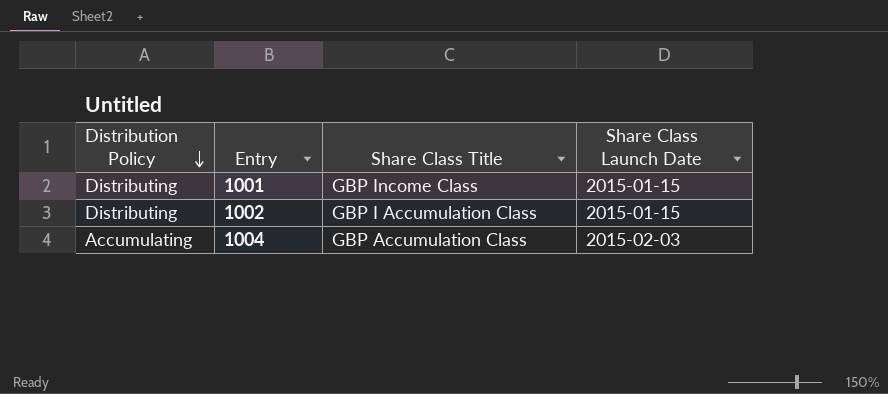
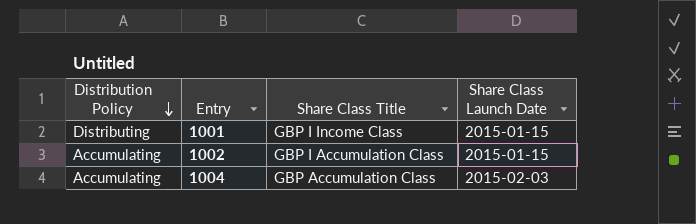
1001 | Share Class Title: GBP Income Class -> GBP I Income Class
1002 | Distribution Policy: Distributing -> Accumulating

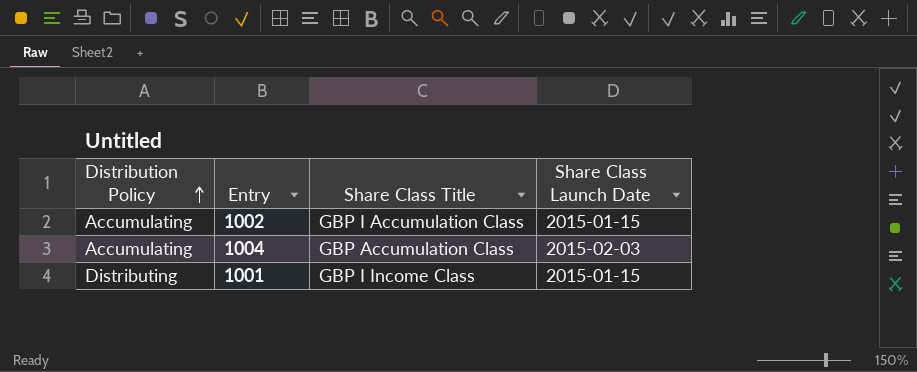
row order: Distribution Policy descending -> Distribution Policy ascending

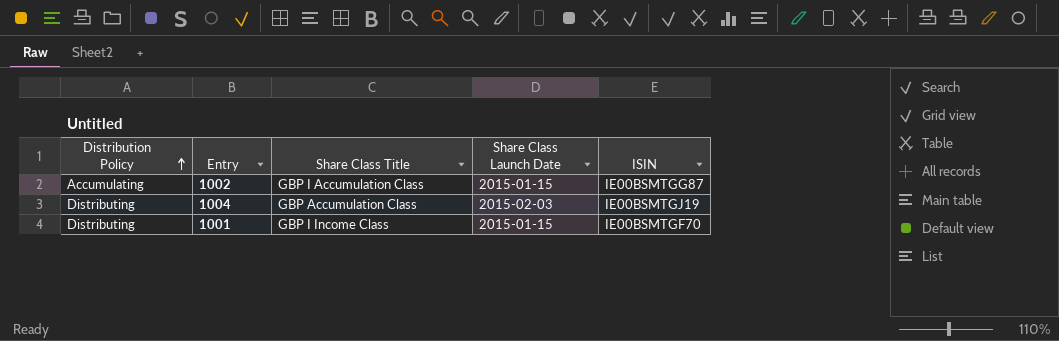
column ISIN | position: none -> 5
1004 | Distribution Policy: Accumulating -> Distributing

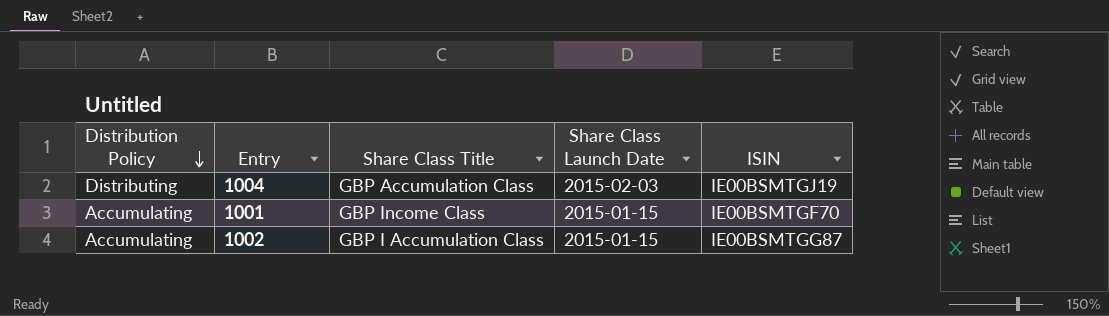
row order: Distribution Policy ascending -> Distribution Policy descending
1001 | Distribution Policy: Distributing -> Accumulating
1001 | Share Class Title: GBP I Income Class -> GBP Income Class

